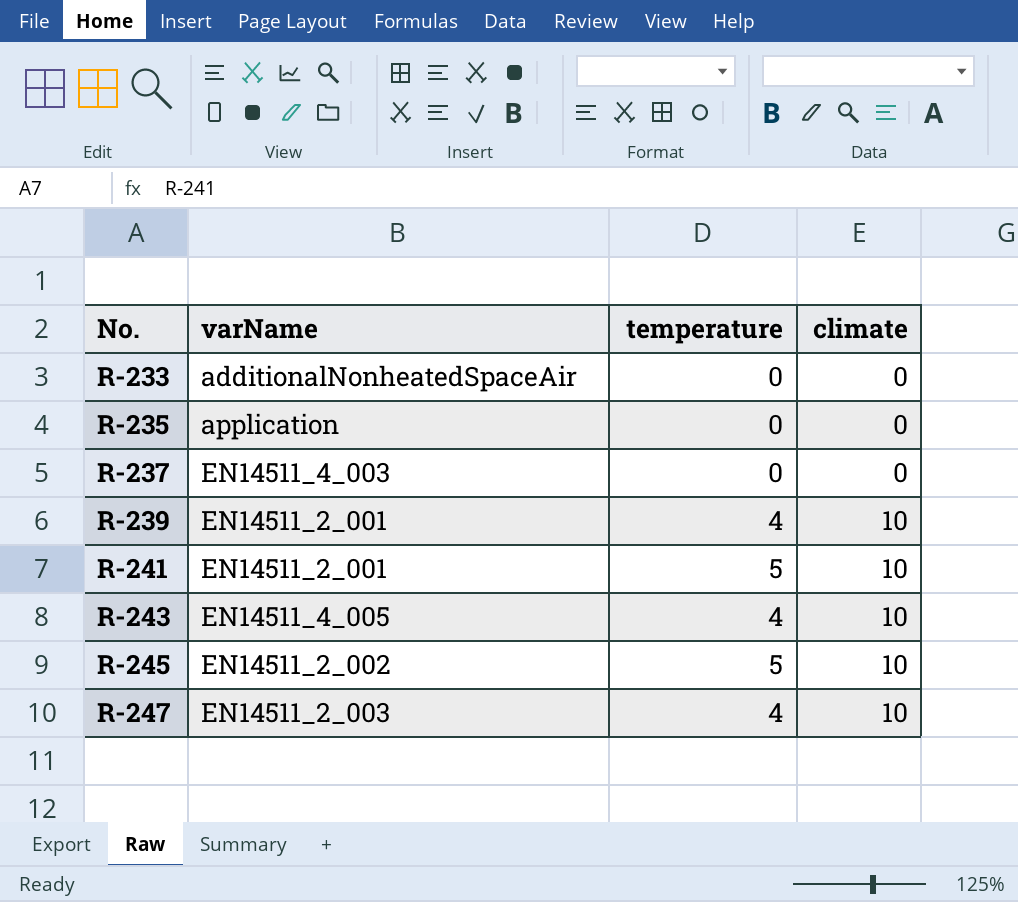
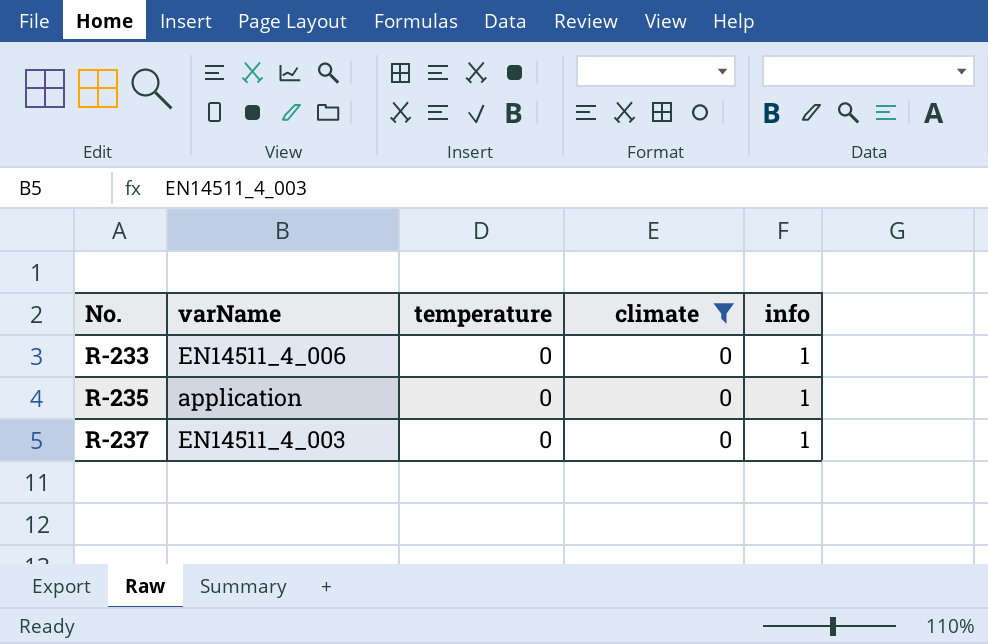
filter: none -> climate = 0
column info | position: none -> 5
R-233 | varName: additionalNonheatedSpaceAir -> EN14511_4_006

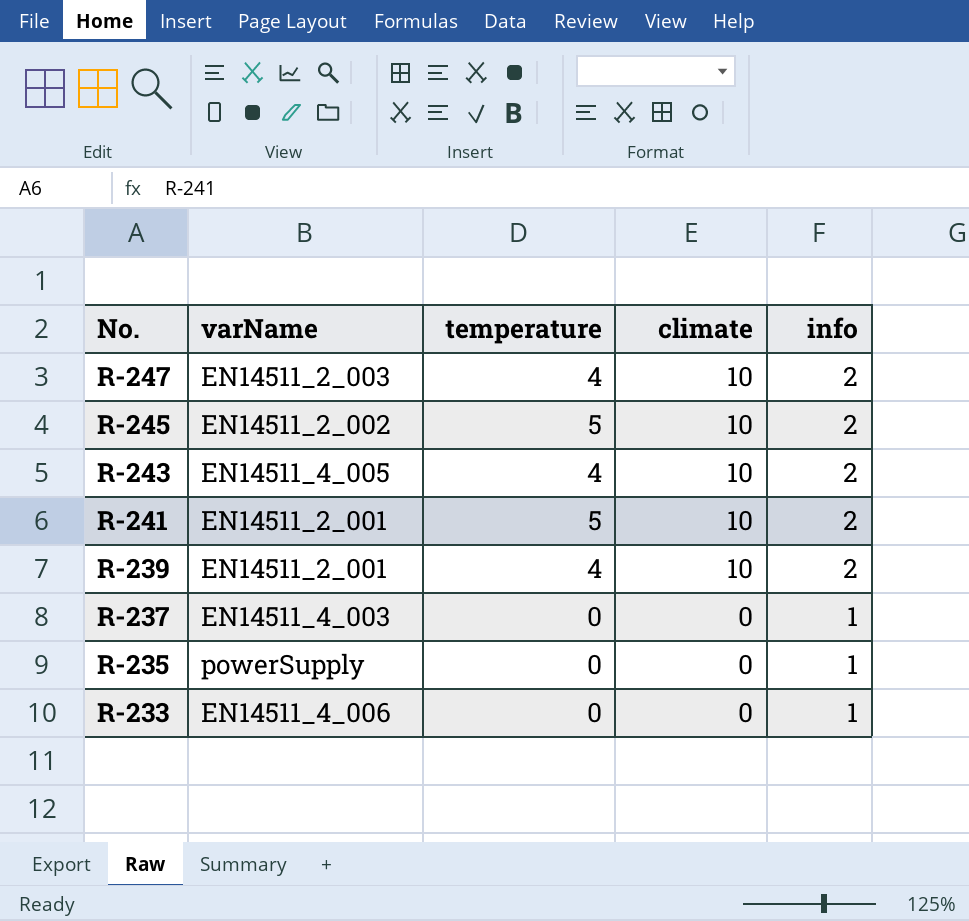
filter: climate = 0 -> none
row order: No. ascending -> No. descending
R-235 | varName: application -> powerSupply

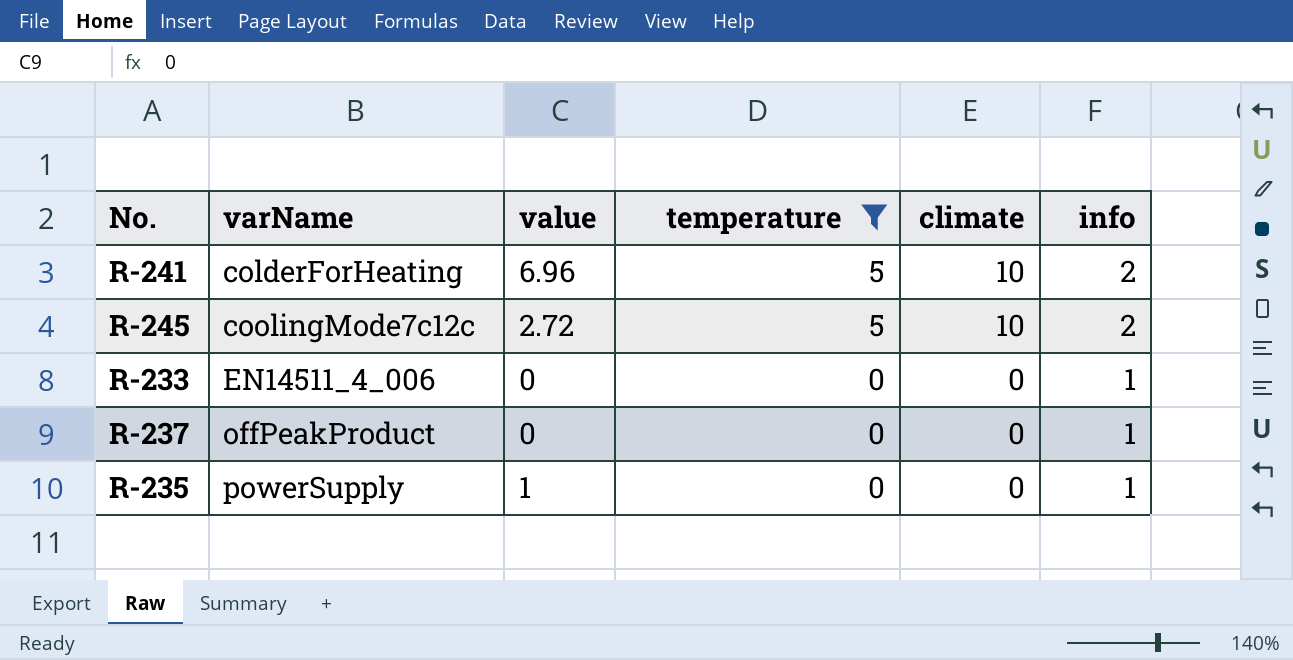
filter: none -> temperature != 4
row order: No. descending -> varName ascending
column value | position: none -> 3
R-241 | varName: EN14511_2_001 -> colderForHeating
R-245 | varName: EN14511_2_002 -> coolingMode7c12c
R-237 | varName: EN14511_4_003 -> offPeakProduct

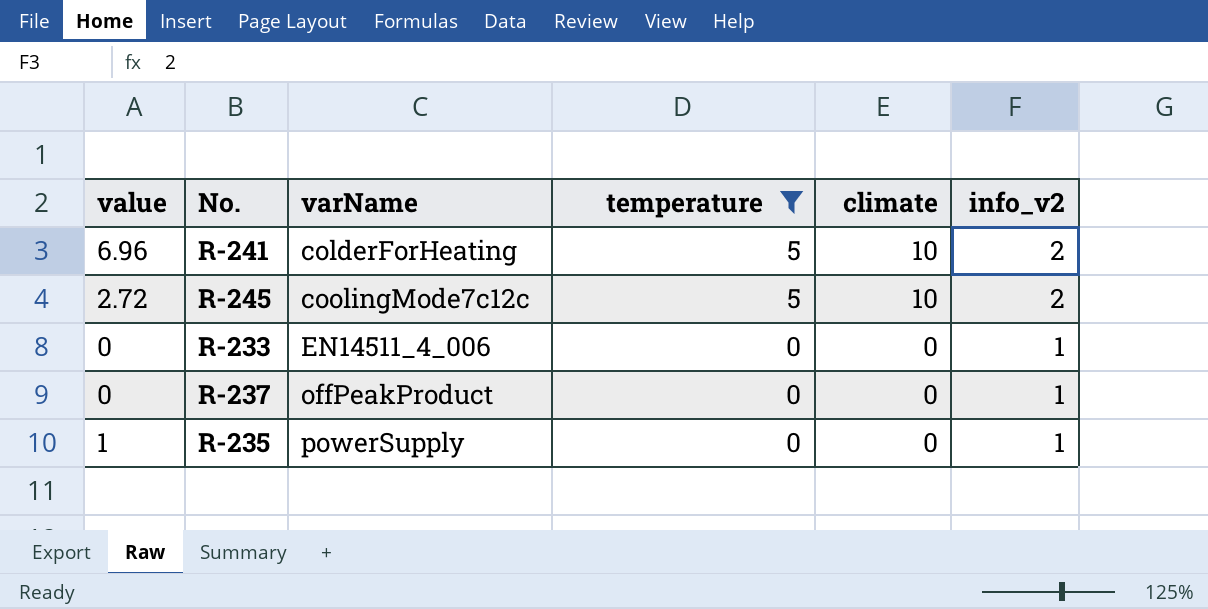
column value | position: 3 -> 1
column name: info -> info_v2

